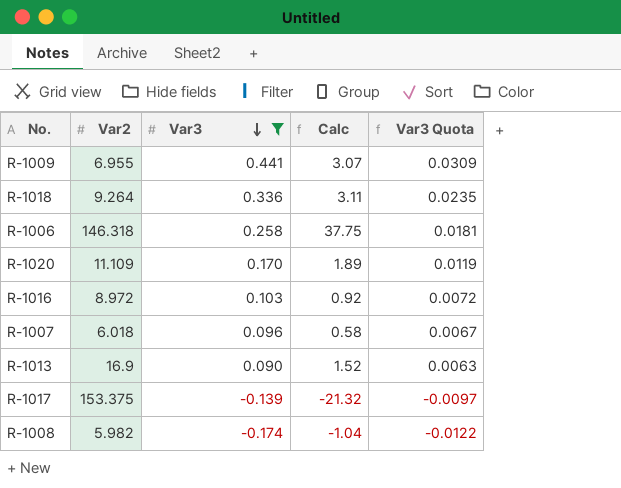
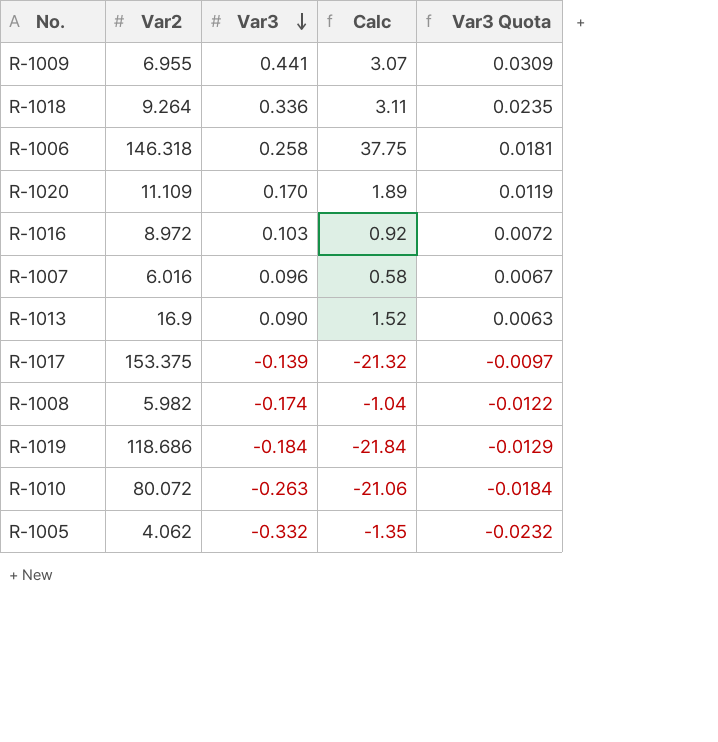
filter: Var3 >= -0.174 -> none
R-1007 | Var2: 6.018 -> 6.016

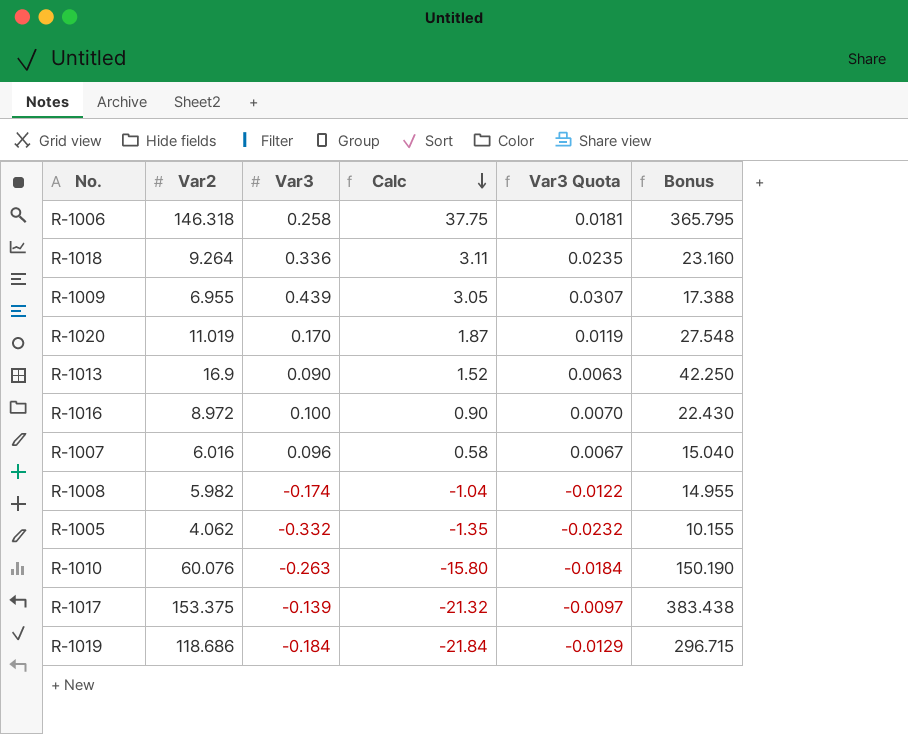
row order: Var3 descending -> Calc descending
column Bonus | formula: none -> [Var2] * 2.5
R-1009 | Var3: 0.441 -> 0.439
R-1009 | Calc: 3.07 -> 3.05
R-1009 | Var3 Quota: 0.0309 -> 0.0307
R-1020 | Var2: 11.109 -> 11.019
R-1020 | Calc: 1.89 -> 1.87
R-1016 | Var3: 0.103 -> 0.100
R-1016 | Calc: 0.92 -> 0.90
R-1016 | Var3 Quota: 0.0072 -> 0.0070
R-1010 | Var2: 80.072 -> 60.076
R-1010 | Calc: -21.06 -> -15.80

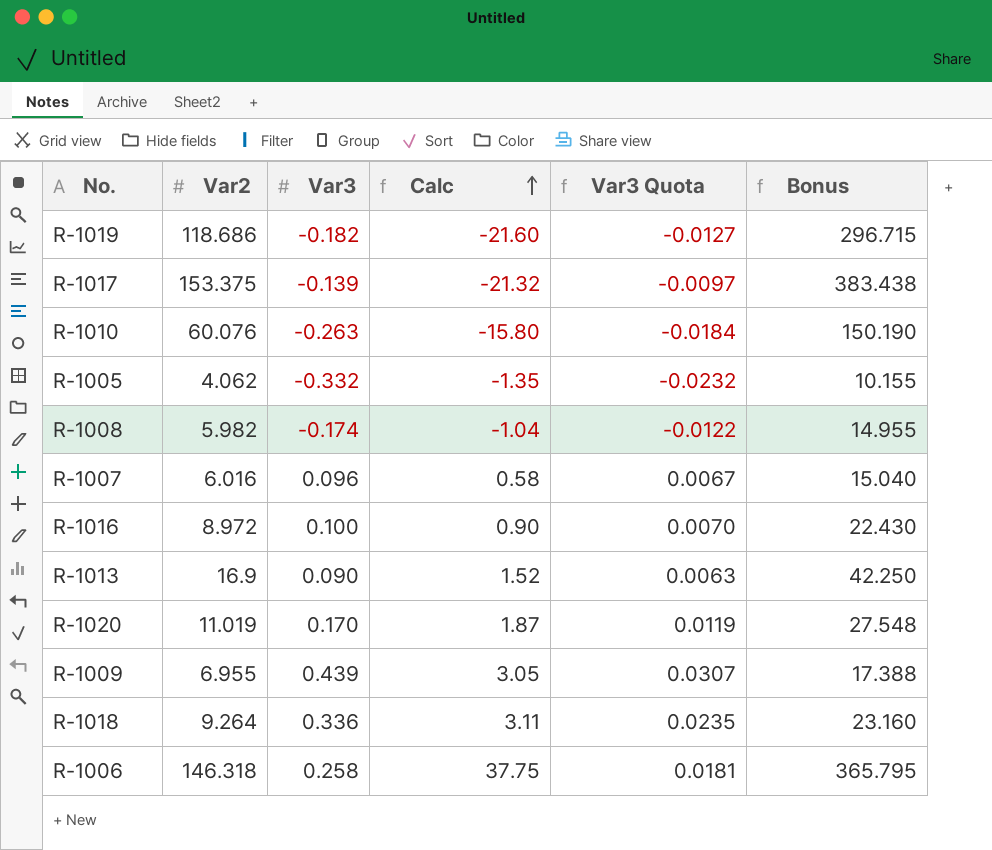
row order: Calc descending -> Calc ascending
R-1019 | Var3: -0.184 -> -0.182
R-1019 | Calc: -21.84 -> -21.60
R-1019 | Var3 Quota: -0.0129 -> -0.0127

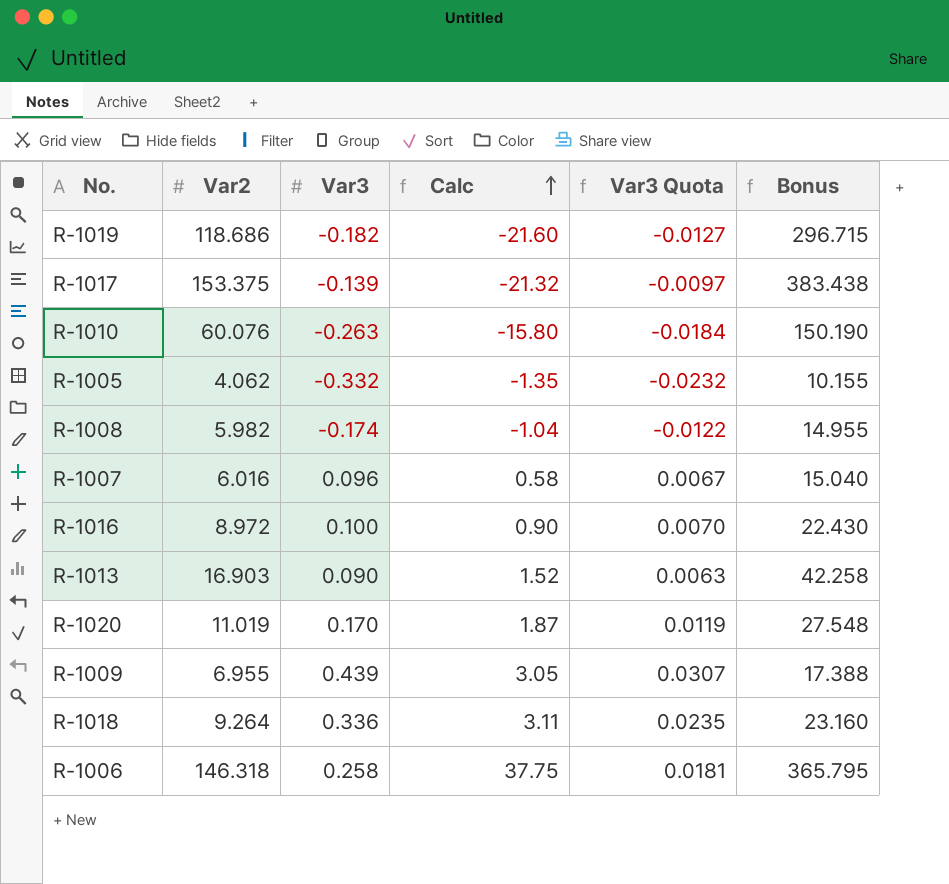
R-1013 | Var2: 16.9 -> 16.903
R-1013 | Bonus: 42.250 -> 42.258

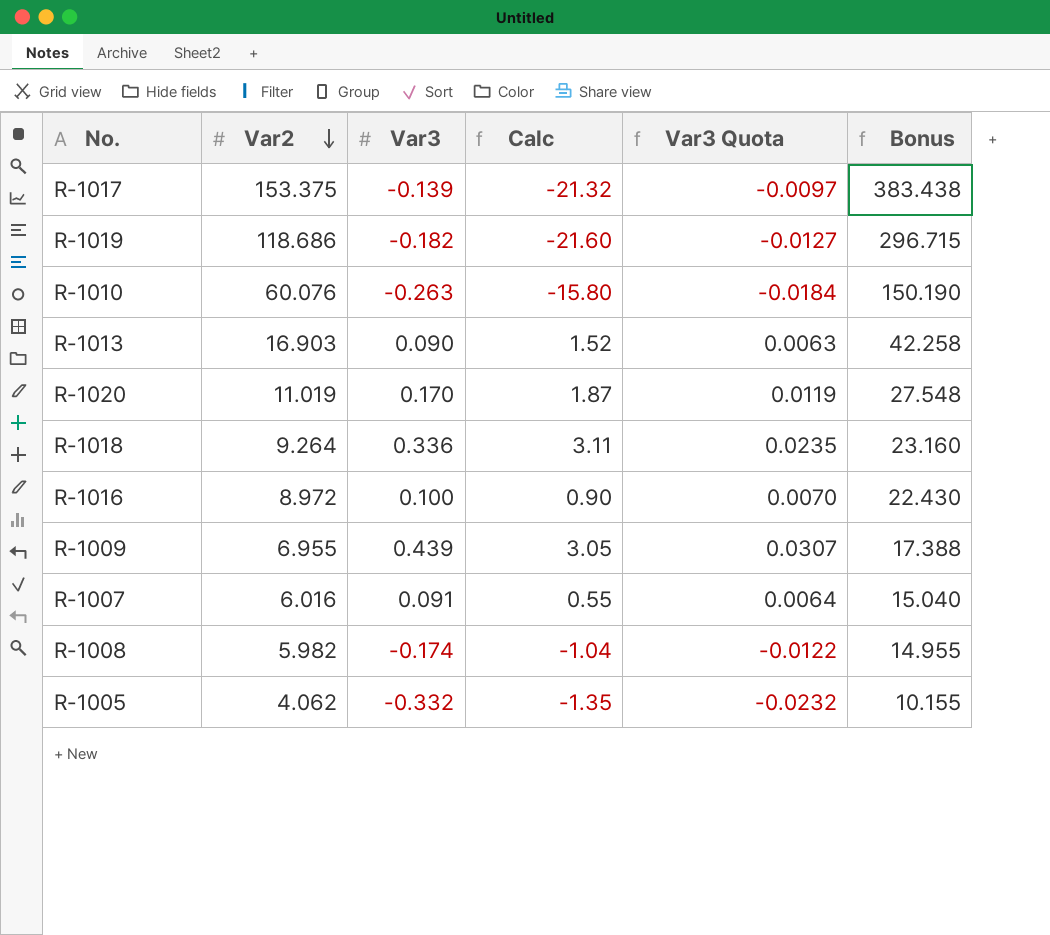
row order: Calc ascending -> Var2 descending
row R-1006: 146.318 | 0.258 | 37.75 | 0.0181 | 365.795 -> none
R-1007 | Var3: 0.096 -> 0.091
R-1007 | Calc: 0.58 -> 0.55
R-1007 | Var3 Quota: 0.0067 -> 0.0064

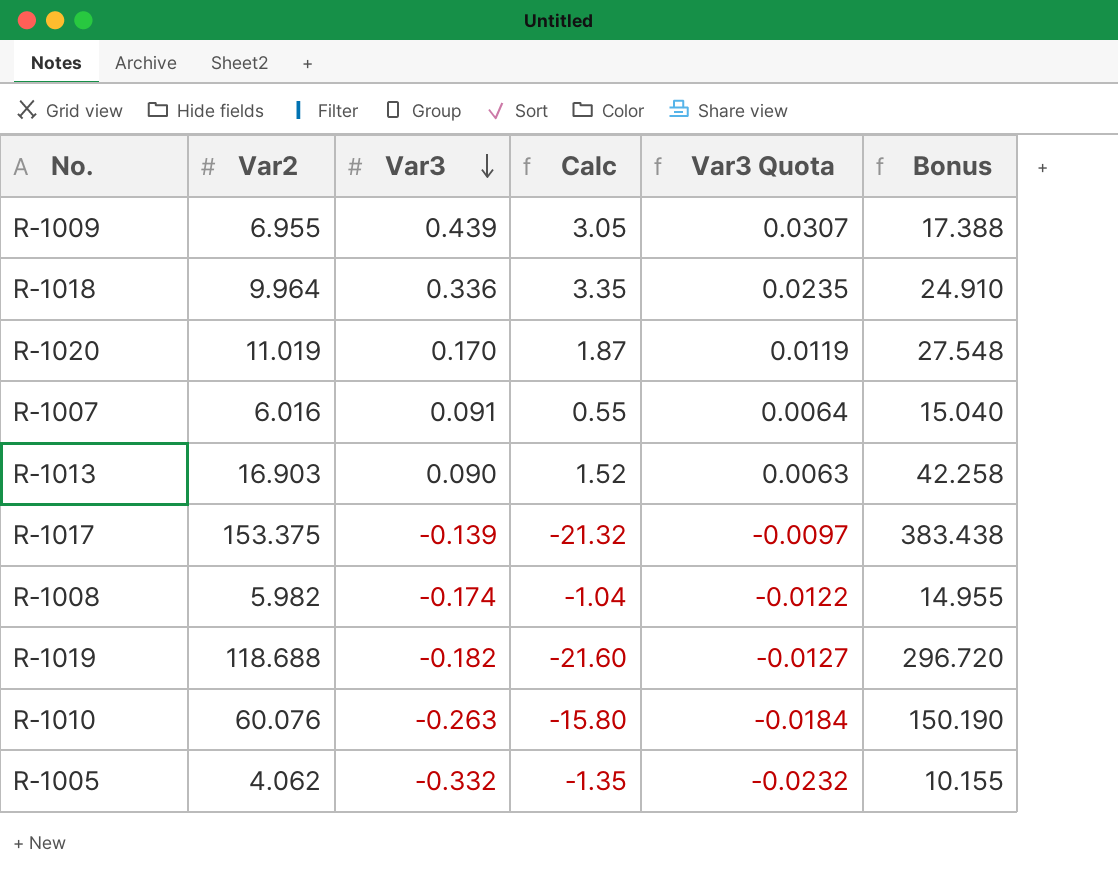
row order: Var2 descending -> Var3 descending
row R-1016: 8.972 | 0.100 | 0.90 | 0.0070 | 22.430 -> none
R-1018 | Var2: 9.264 -> 9.964
R-1018 | Calc: 3.11 -> 3.35
R-1018 | Bonus: 23.160 -> 24.910
R-1019 | Var2: 118.686 -> 118.688
R-1019 | Bonus: 296.715 -> 296.720

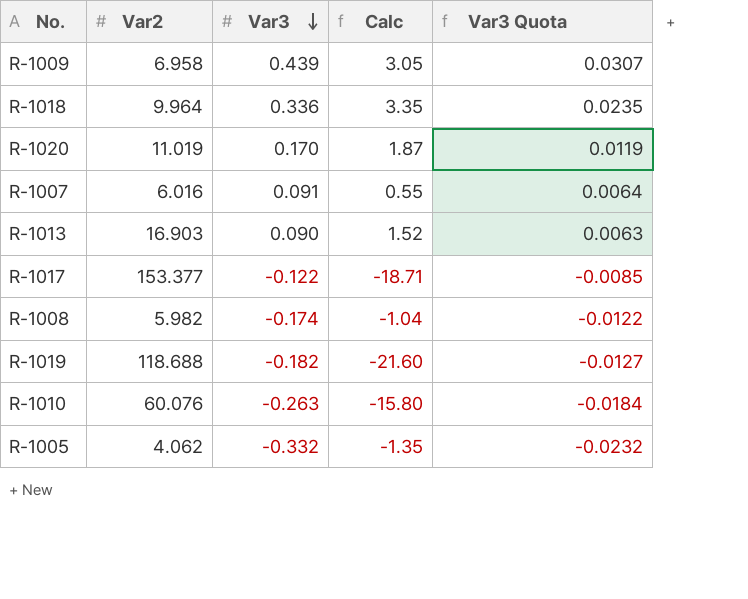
column Bonus | formula: [Var2] * 2.5 -> none
R-1009 | Var2: 6.955 -> 6.958
R-1017 | Var2: 153.375 -> 153.377
R-1017 | Var3: -0.139 -> -0.122
R-1017 | Calc: -21.32 -> -18.71
R-1017 | Var3 Quota: -0.0097 -> -0.0085

